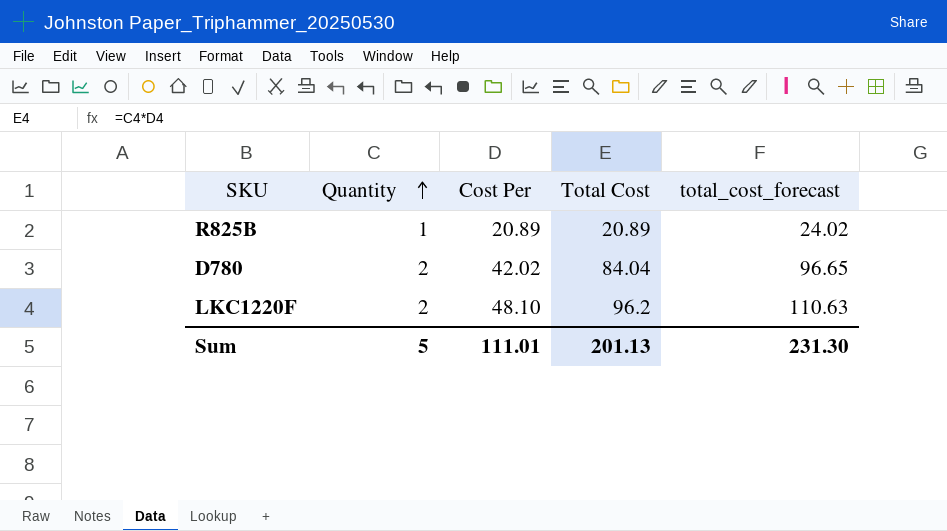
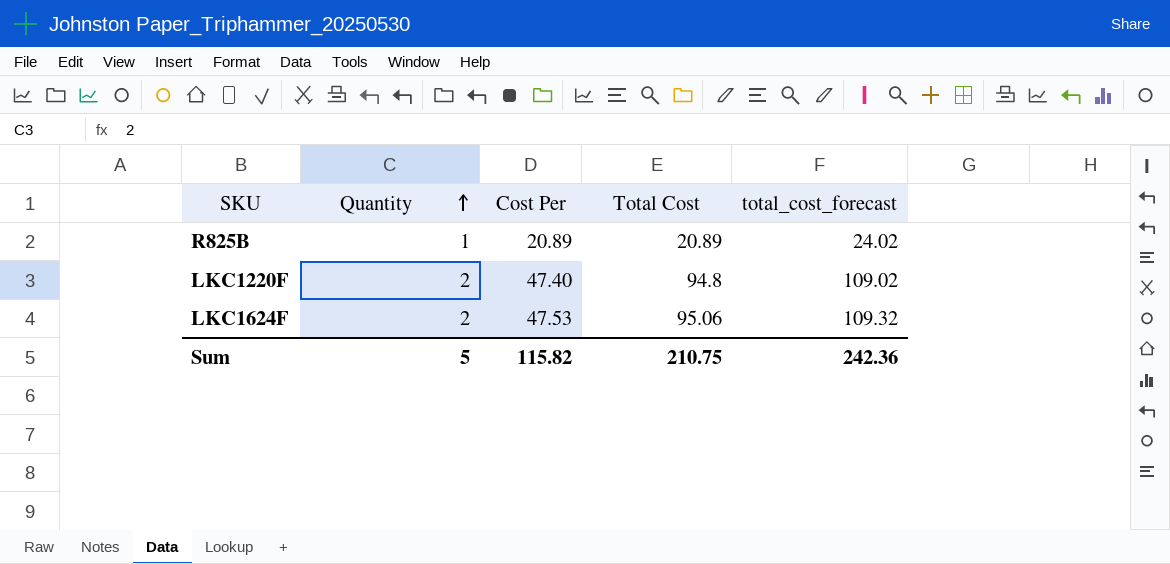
row D780: 2 | 42.02 | 84.04 | 96.65 -> none
LKC1220F | Cost Per: 48.10 -> 47.40
LKC1220F | Total Cost: 96.2 -> 94.8
LKC1220F | total_cost_forecast: 110.63 -> 109.02
row LKC1624F: none -> 2 | 47.53 | 95.06 | 109.32
Sum | Cost Per: 111.01 -> 115.82
Sum | Total Cost: 201.13 -> 210.75
Sum | total_cost_forecast: 231.30 -> 242.36

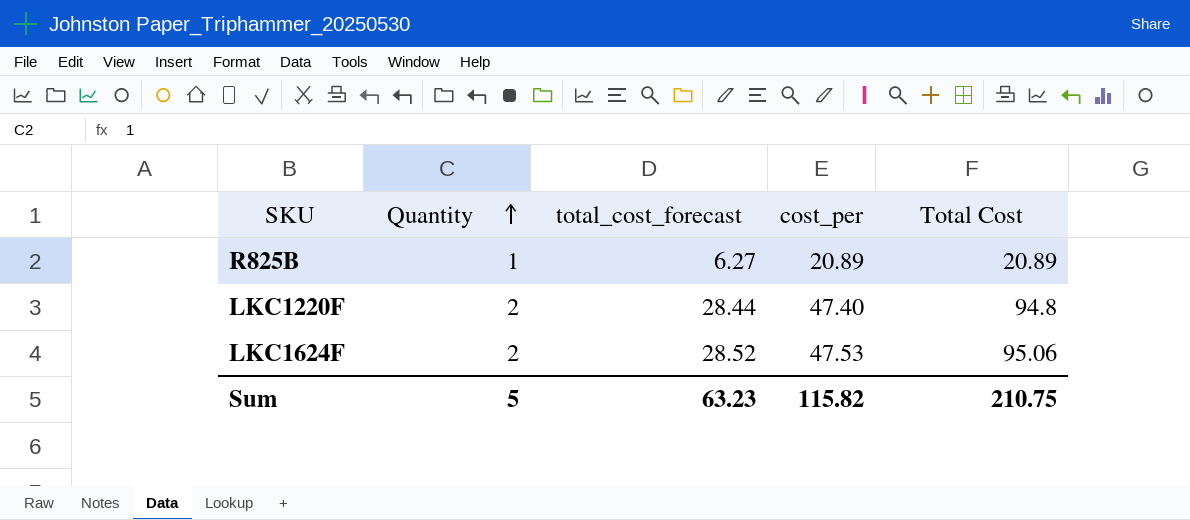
column total_cost_forecast | formula: [Total Cost] * 1.15 -> [Total Cost] * 0.3
column total_cost_forecast | position: 5 -> 3
column name: Cost Per -> cost_per
Sum | total_cost_forecast: 242.36 -> 63.23

